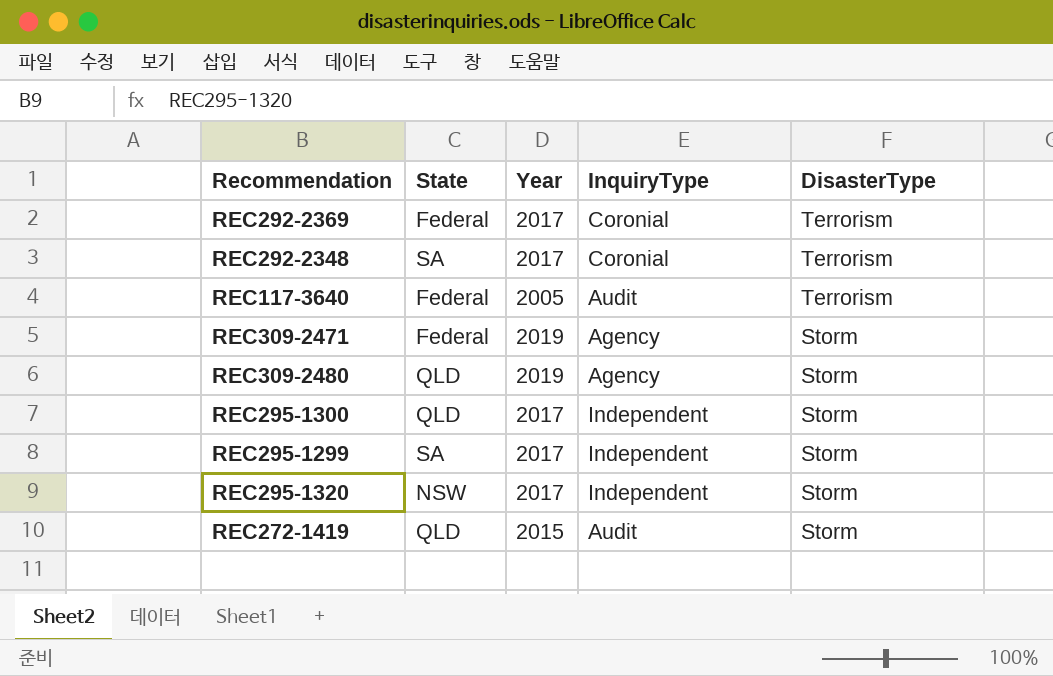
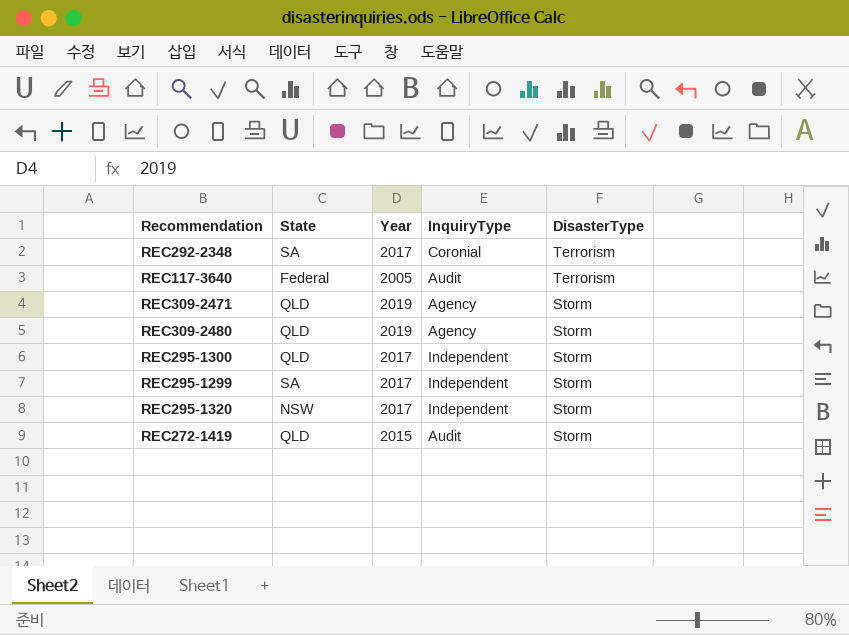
row REC292-2369: Federal | 2017 | Coronial | Terrorism -> none
REC309-2471 | State: Federal -> QLD

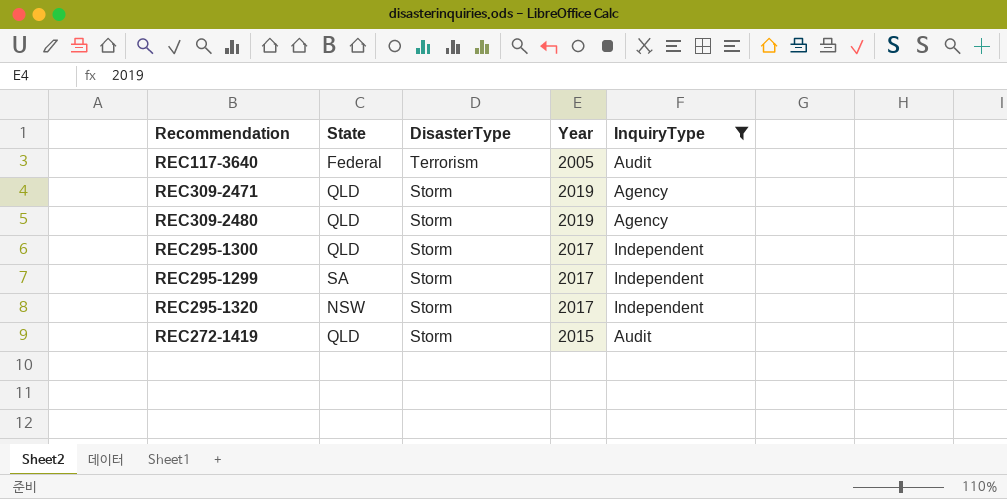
filter: none -> InquiryType != Coronial
column DisasterType | position: 5 -> 3

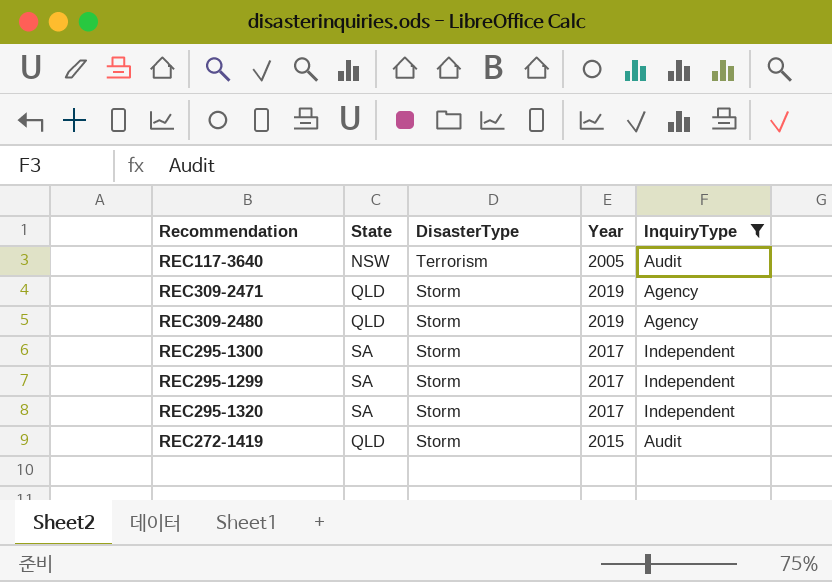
REC117-3640 | State: Federal -> NSW
REC295-1300 | State: QLD -> SA
REC295-1320 | State: NSW -> SA

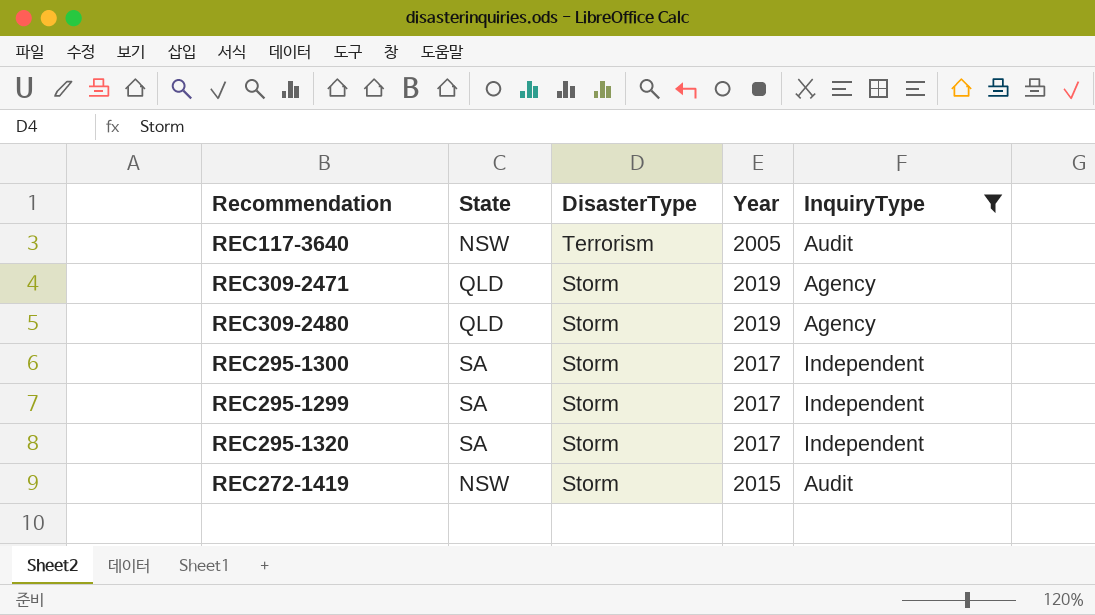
REC272-1419 | State: QLD -> NSW

